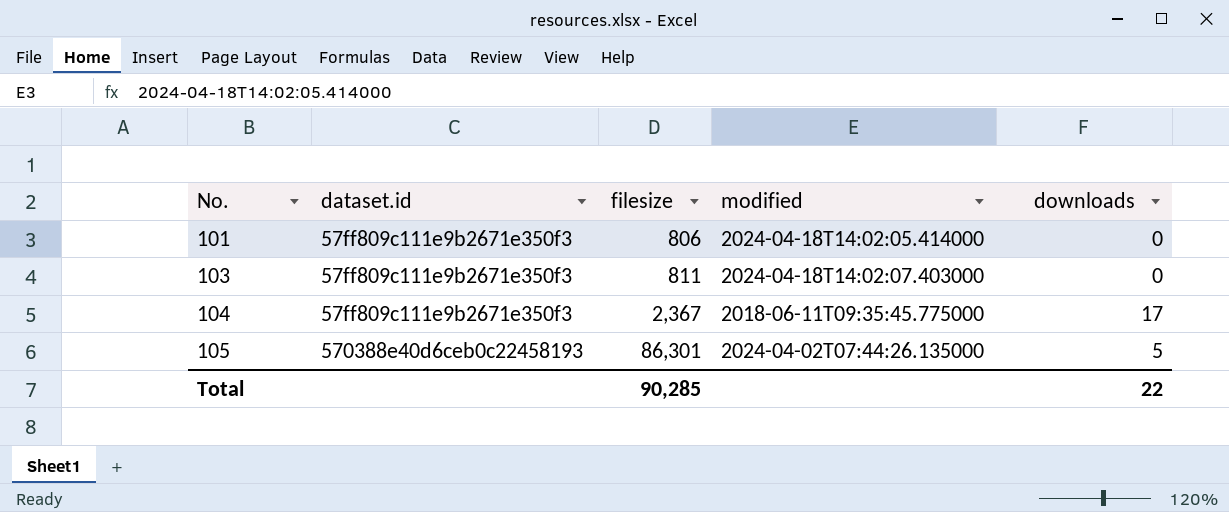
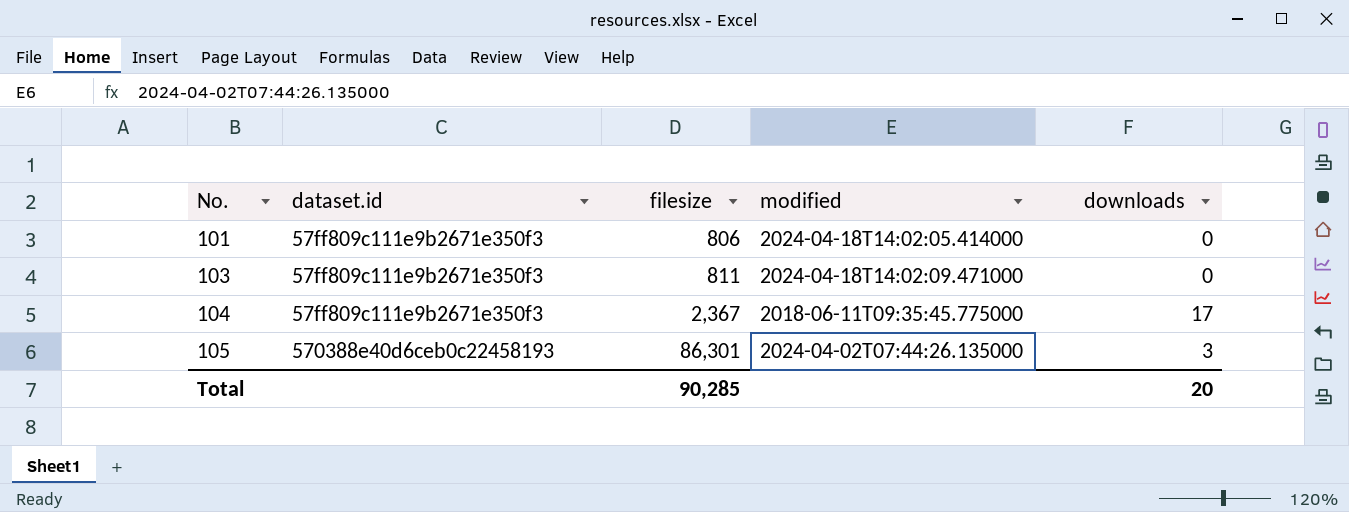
103 | modified: 2024-04-18T14:02:07.403000 -> 2024-04-18T14:02:09.471000
105 | downloads: 5 -> 3
Total | downloads: 22 -> 20

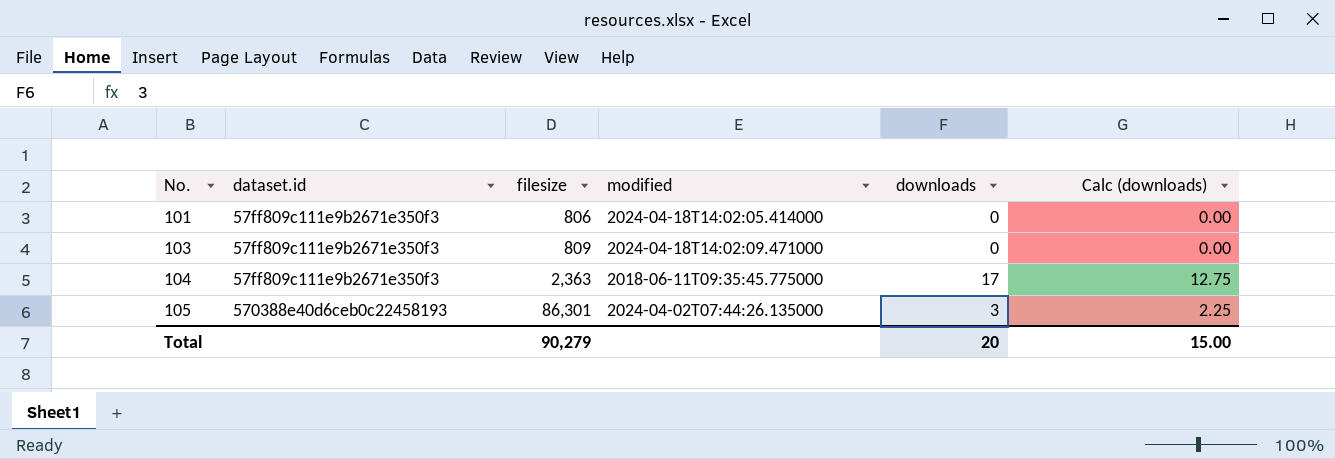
column Calc (downloads) | formula: none -> [downloads] * 0.75
103 | filesize: 811 -> 809
104 | filesize: 2,367 -> 2,363
Total | filesize: 90,285 -> 90,279

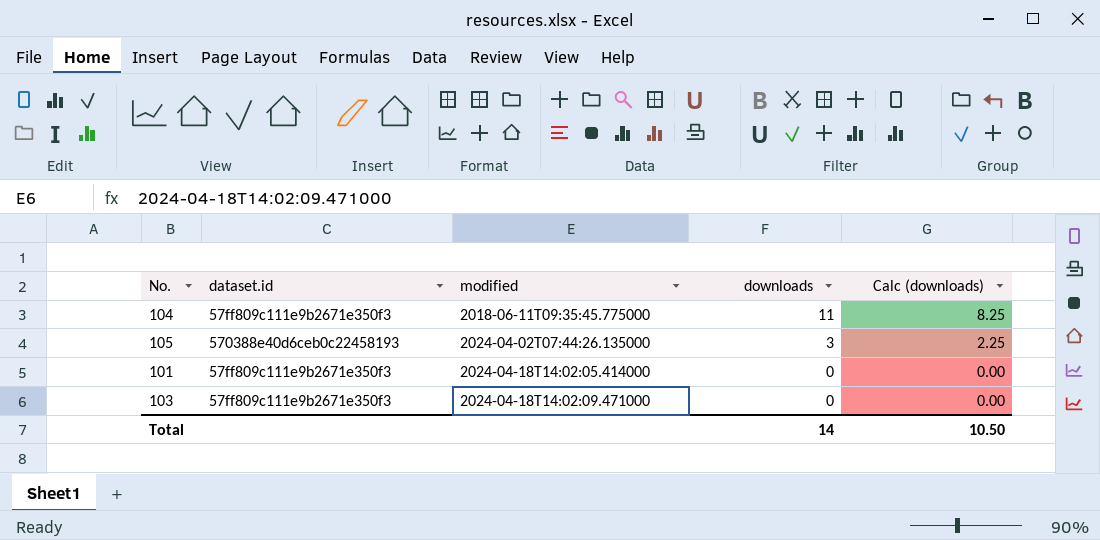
row order: No. ascending -> modified ascending
column filesize | position: 3 -> none
104 | downloads: 17 -> 11
104 | Calc (downloads): 12.75 -> 8.25
Total | downloads: 20 -> 14
Total | Calc (downloads): 15.00 -> 10.50

